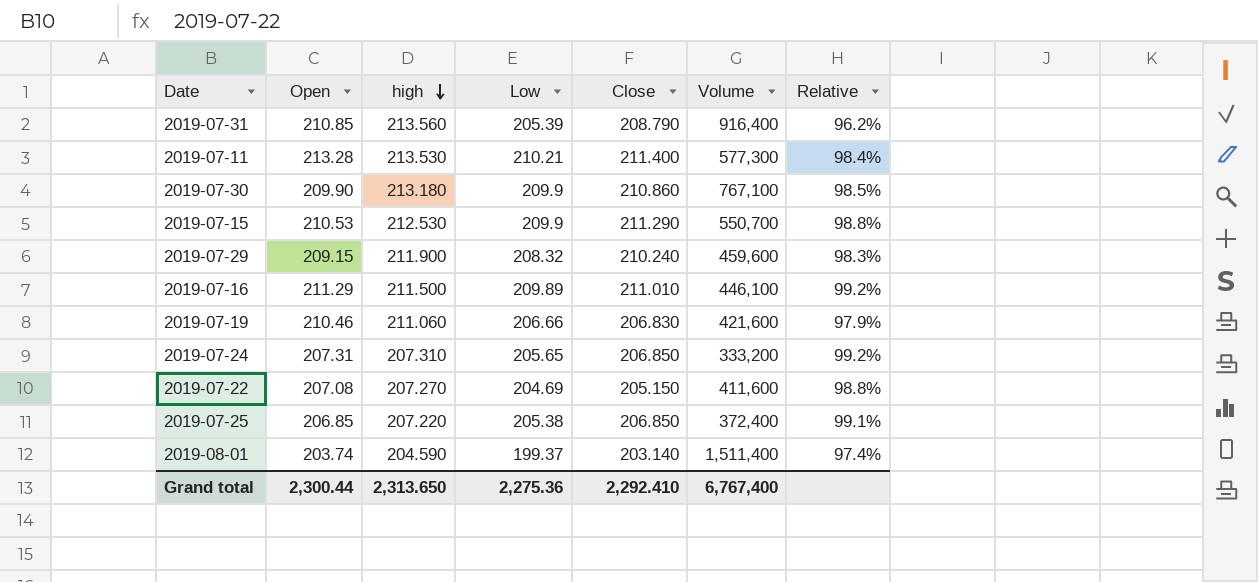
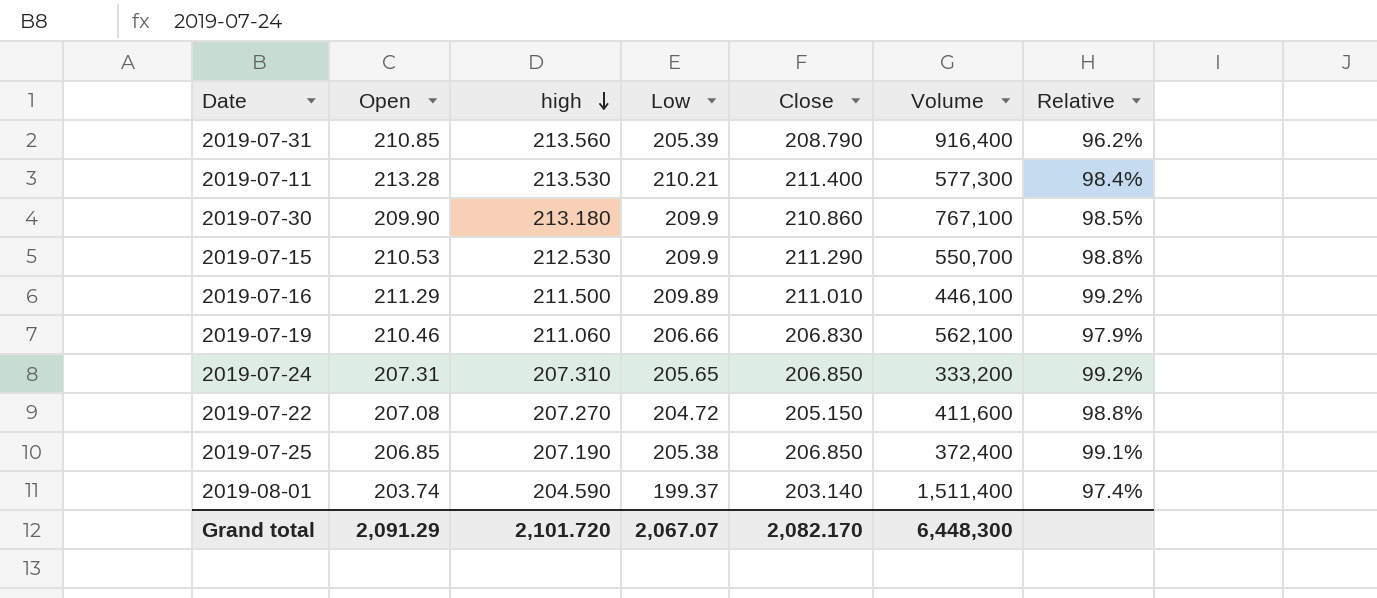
row 2019-07-29: 209.15 | 211.900 | 208.32 | 210.240 | 459,600 | 98.3% -> none
2019-07-19 | Volume: 421,600 -> 562,100
2019-07-22 | Low: 204.69 -> 204.72
2019-07-25 | high: 207.220 -> 207.190
Grand total | Open: 2,300.44 -> 2,091.29
Grand total | high: 2,313.650 -> 2,101.720
Grand total | Low: 2,275.36 -> 2,067.07
Grand total | Close: 2,292.410 -> 2,082.170
Grand total | Volume: 6,767,400 -> 6,448,300

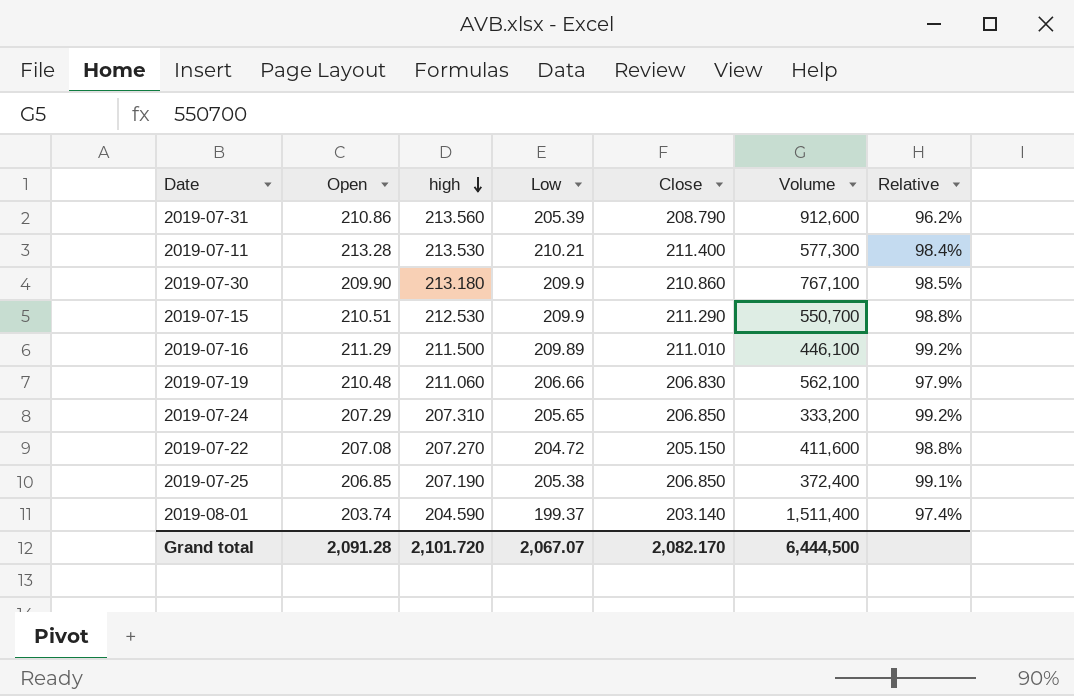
2019-07-31 | Open: 210.85 -> 210.86
2019-07-31 | Volume: 916,400 -> 912,600
2019-07-15 | Open: 210.53 -> 210.51
2019-07-19 | Open: 210.46 -> 210.48
2019-07-24 | Open: 207.31 -> 207.29
Grand total | Open: 2,091.29 -> 2,091.28
Grand total | Volume: 6,448,300 -> 6,444,500

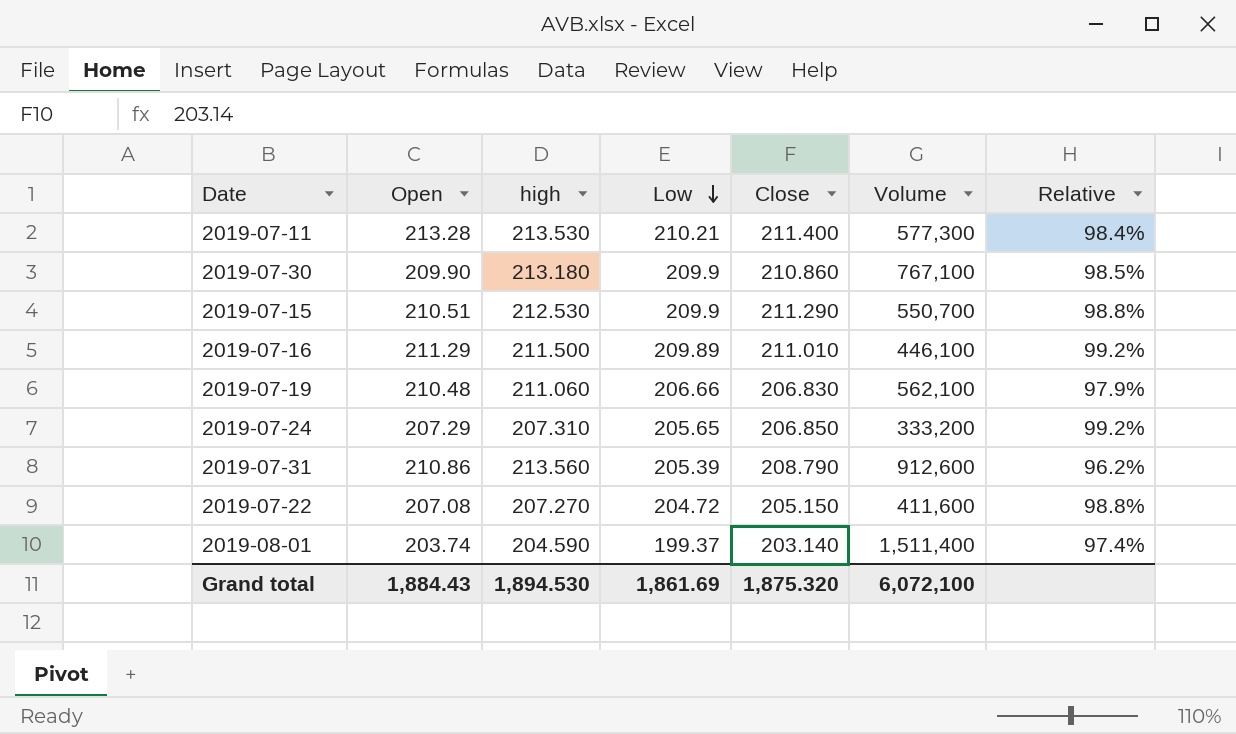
row order: high descending -> Low descending
row 2019-07-25: 206.85 | 207.190 | 205.38 | 206.850 | 372,400 | 99.1% -> none
Grand total | Open: 2,091.28 -> 1,884.43
Grand total | high: 2,101.720 -> 1,894.530
Grand total | Low: 2,067.07 -> 1,861.69
Grand total | Close: 2,082.170 -> 1,875.320
Grand total | Volume: 6,444,500 -> 6,072,100

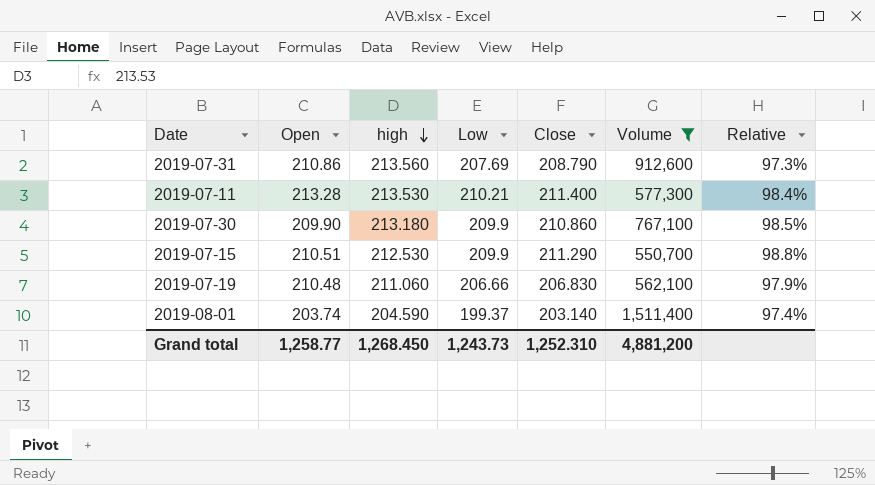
filter: none -> Volume >= 550,700
row order: Low descending -> high descending
2019-07-31 | Low: 205.39 -> 207.69
2019-07-31 | Relative: 96.2% -> 97.3%
Grand total | Open: 1,884.43 -> 1,258.77
Grand total | high: 1,894.530 -> 1,268.450
Grand total | Low: 1,861.69 -> 1,243.73
Grand total | Close: 1,875.320 -> 1,252.310
Grand total | Volume: 6,072,100 -> 4,881,200

